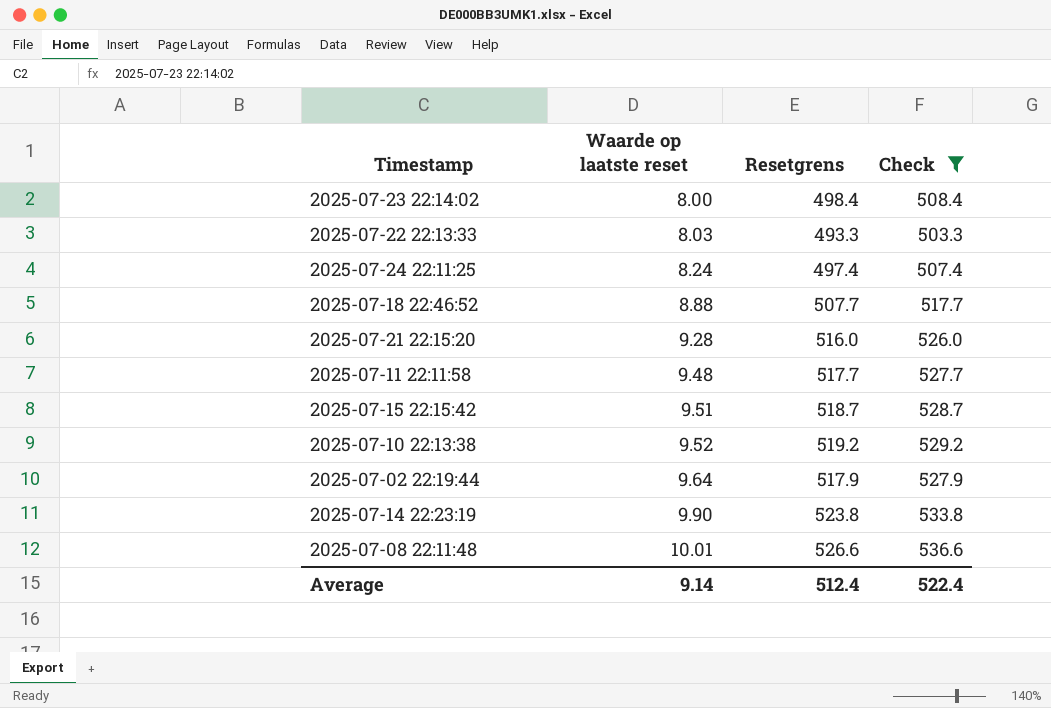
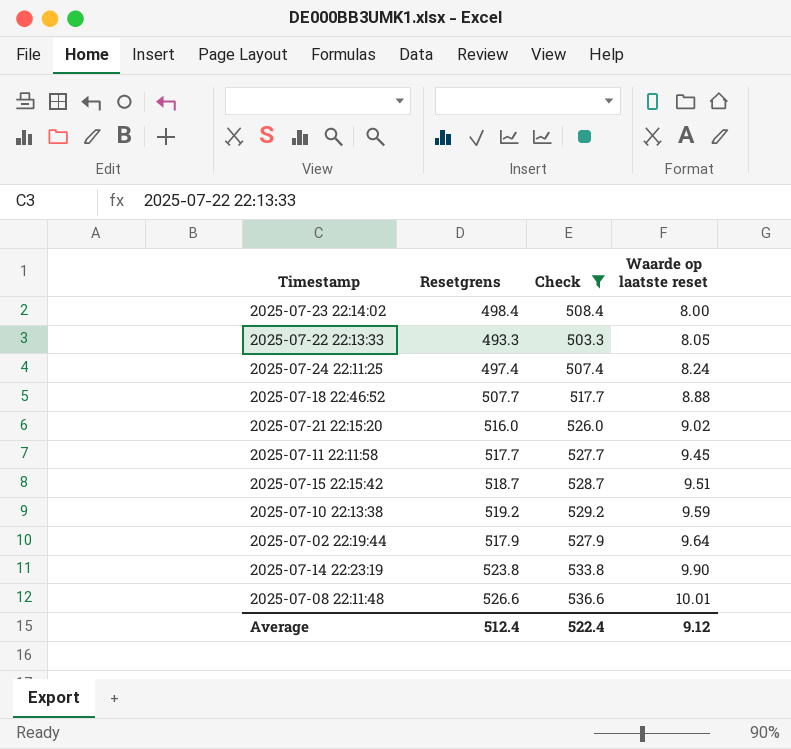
column Waarde op laatste reset | position: 2 -> 4
2025-07-22 22:13:33 | Waarde op laatste reset: 8.03 -> 8.05
2025-07-21 22:15:20 | Waarde op laatste reset: 9.28 -> 9.02
2025-07-11 22:11:58 | Waarde op laatste reset: 9.48 -> 9.45
2025-07-10 22:13:38 | Waarde op laatste reset: 9.52 -> 9.59
Average | Waarde op laatste reset: 9.14 -> 9.12

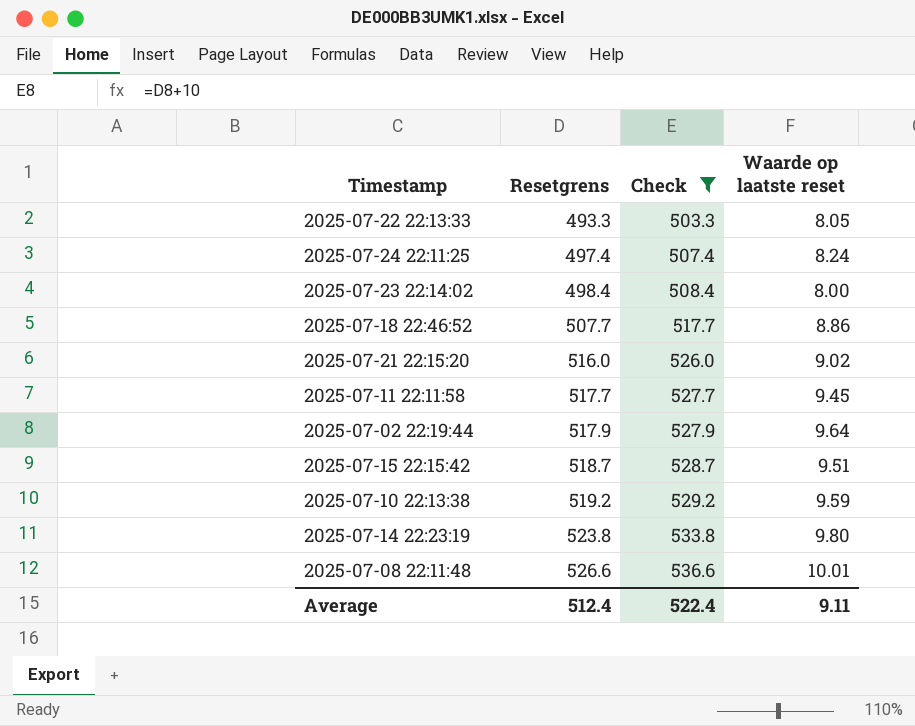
row order: Waarde op laatste reset ascending -> Resetgrens ascending
2025-07-18 22:46:52 | Waarde op laatste reset: 8.88 -> 8.86
2025-07-14 22:23:19 | Waarde op laatste reset: 9.90 -> 9.80
Average | Waarde op laatste reset: 9.12 -> 9.11

